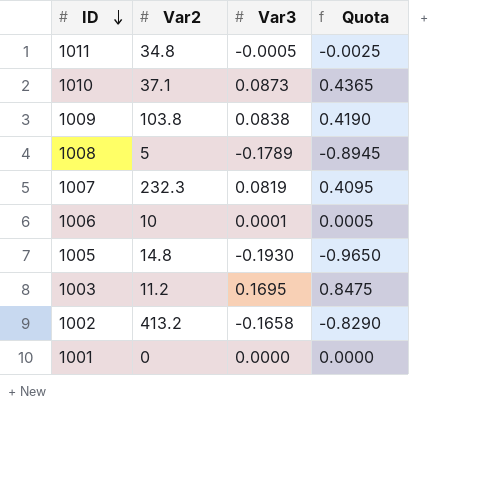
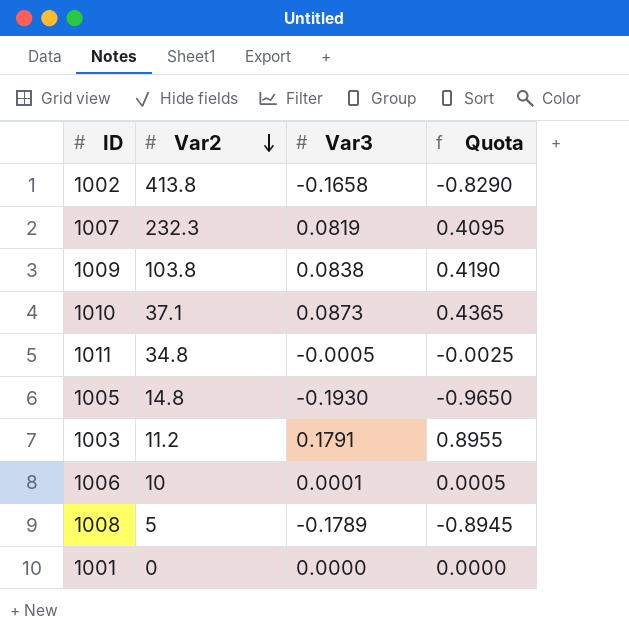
row order: ID descending -> Var2 descending
1002 | Var2: 413.2 -> 413.8
1003 | Var3: 0.1695 -> 0.1791
1003 | Quota: 0.8475 -> 0.8955

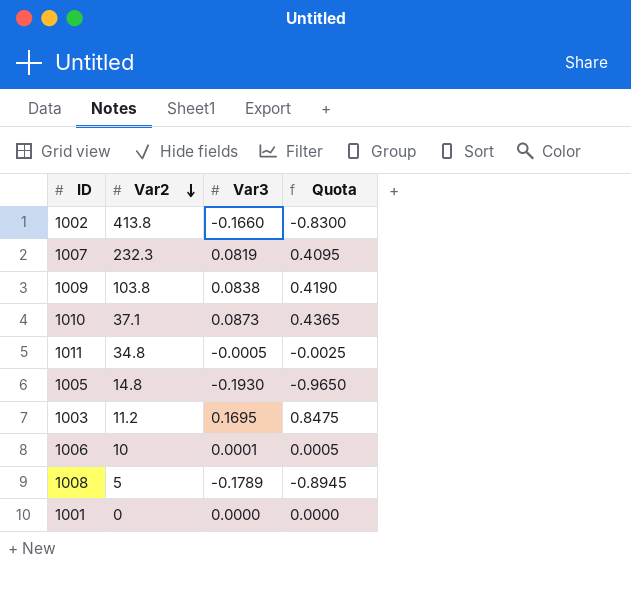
1002 | Var3: -0.1658 -> -0.1660
1002 | Quota: -0.8290 -> -0.8300
1003 | Var3: 0.1791 -> 0.1695
1003 | Quota: 0.8955 -> 0.8475

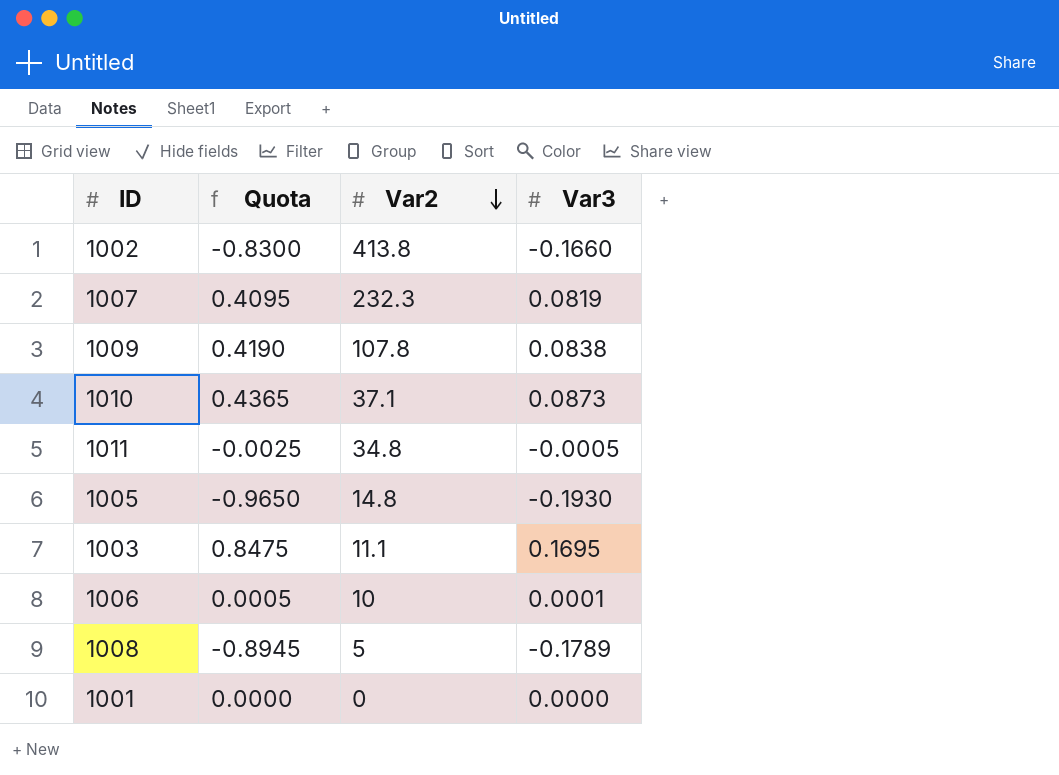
column Quota | position: 4 -> 2
1009 | Var2: 103.8 -> 107.8
1003 | Var2: 11.2 -> 11.1

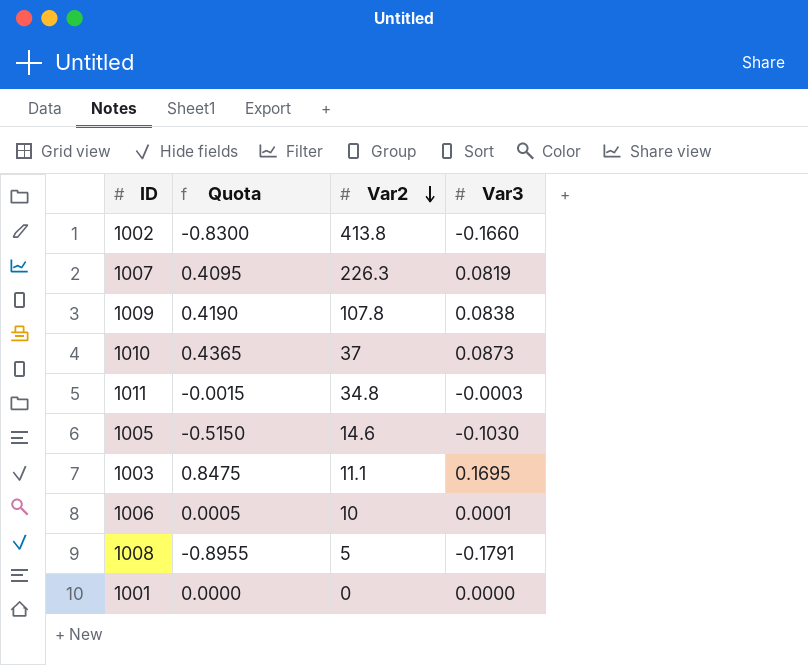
1007 | Var2: 232.3 -> 226.3
1010 | Var2: 37.1 -> 37
1011 | Quota: -0.0025 -> -0.0015
1011 | Var3: -0.0005 -> -0.0003
1005 | Quota: -0.9650 -> -0.5150
1005 | Var2: 14.8 -> 14.6
1005 | Var3: -0.1930 -> -0.1030
1008 | Quota: -0.8945 -> -0.8955
1008 | Var3: -0.1789 -> -0.1791

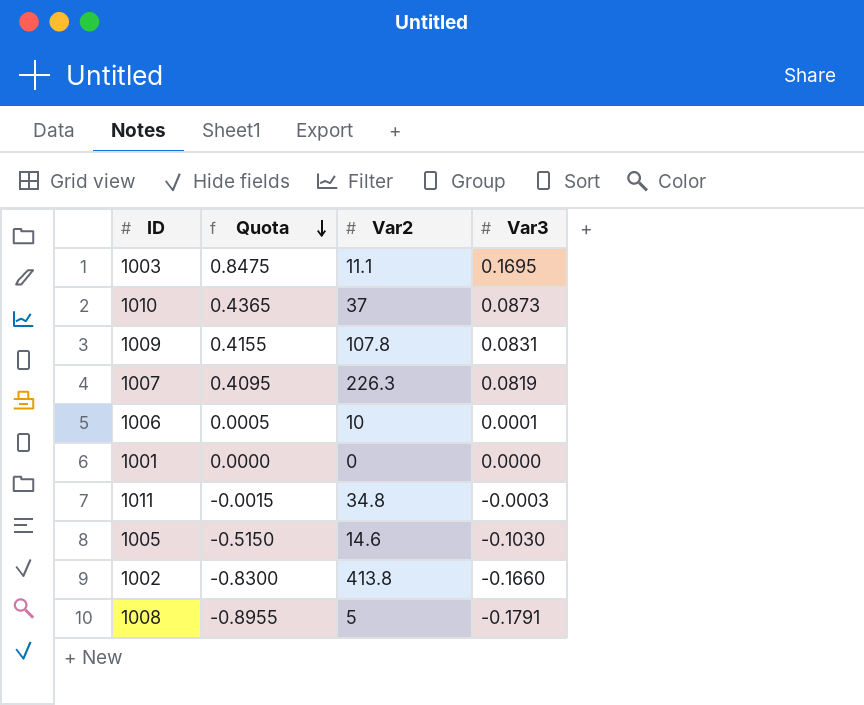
row order: Var2 descending -> Quota descending
1009 | Quota: 0.4190 -> 0.4155
1009 | Var3: 0.0838 -> 0.0831

